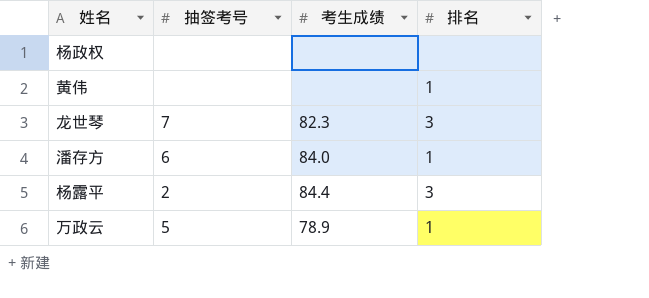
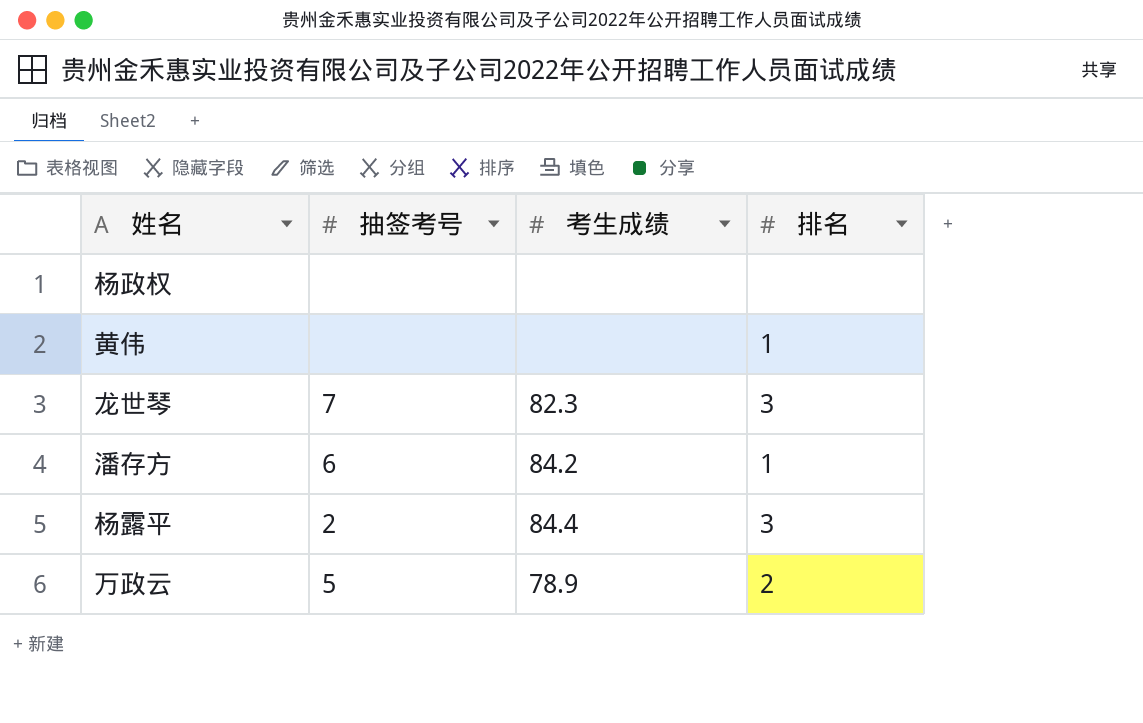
潘存方 | 考生成绩: 84.0 -> 84.2
万政云 | 排名: 1 -> 2

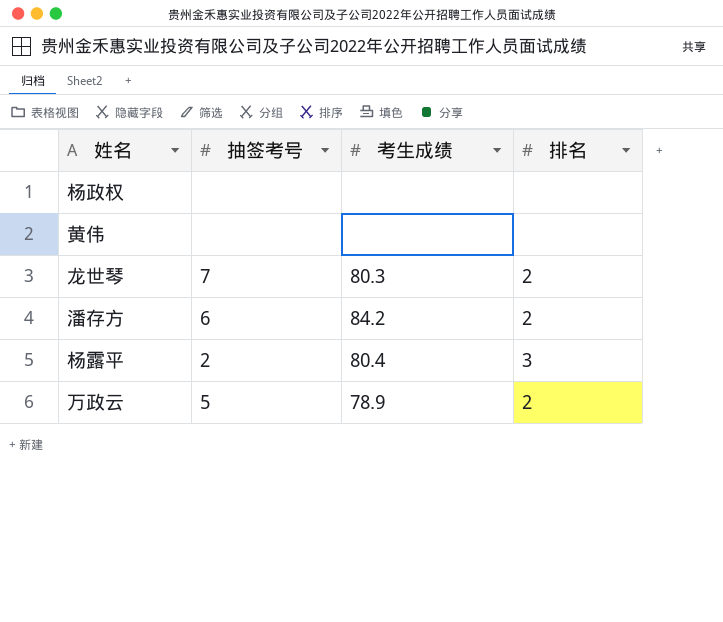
黄伟 | 排名: 1 -> none
龙世琴 | 考生成绩: 82.3 -> 80.3
龙世琴 | 排名: 3 -> 2
潘存方 | 排名: 1 -> 2
杨露平 | 考生成绩: 84.4 -> 80.4

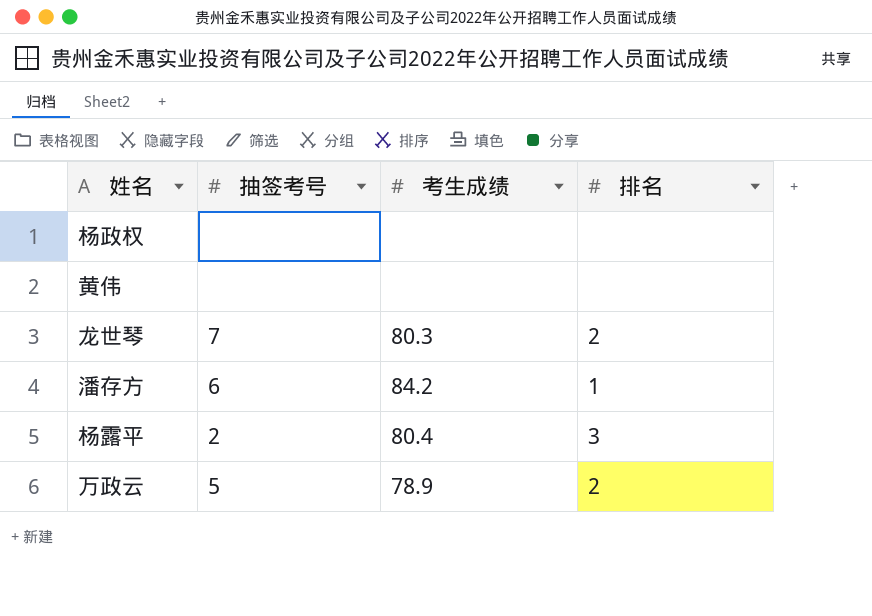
潘存方 | 排名: 2 -> 1

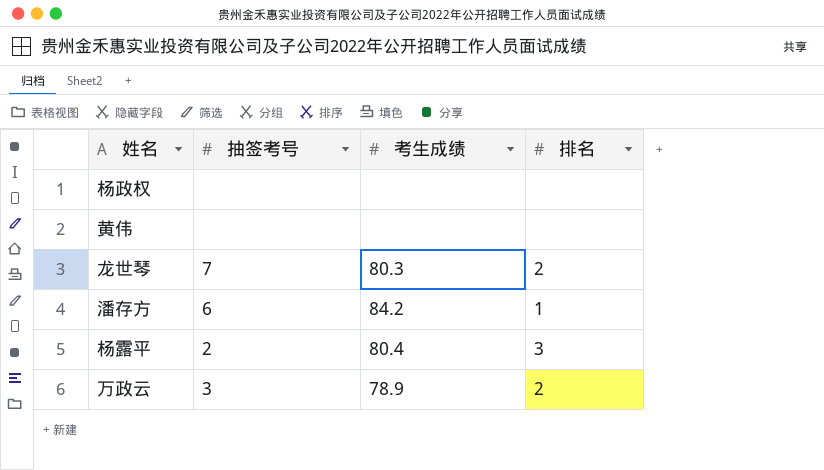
万政云 | 抽签考号: 5 -> 3

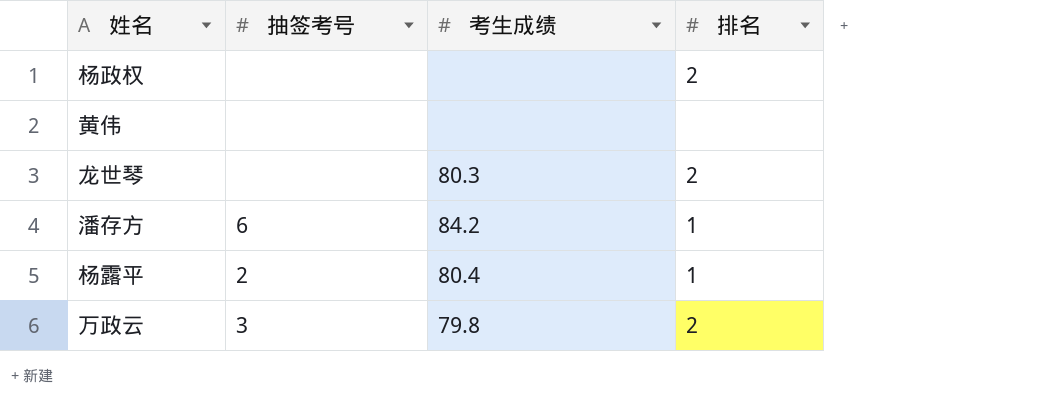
杨政权 | 排名: none -> 2
龙世琴 | 抽签考号: 7 -> none
杨露平 | 排名: 3 -> 1
万政云 | 考生成绩: 78.9 -> 79.8

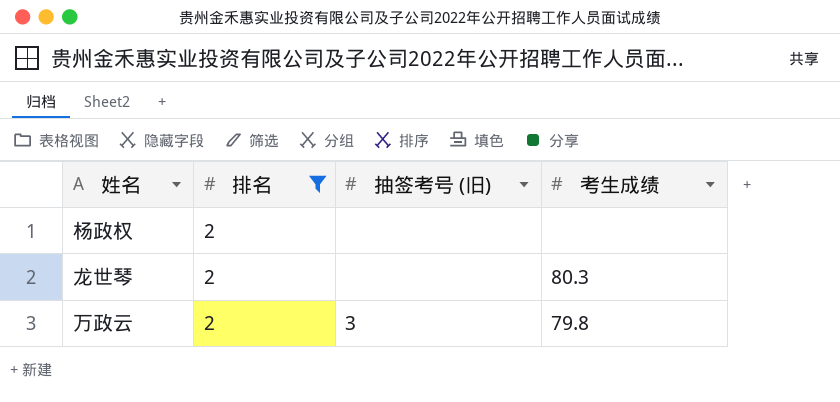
filter: none -> 排名 = 2
column 排名 | position: 4 -> 2
column name: 抽签考号 -> 抽签考号 (旧)

